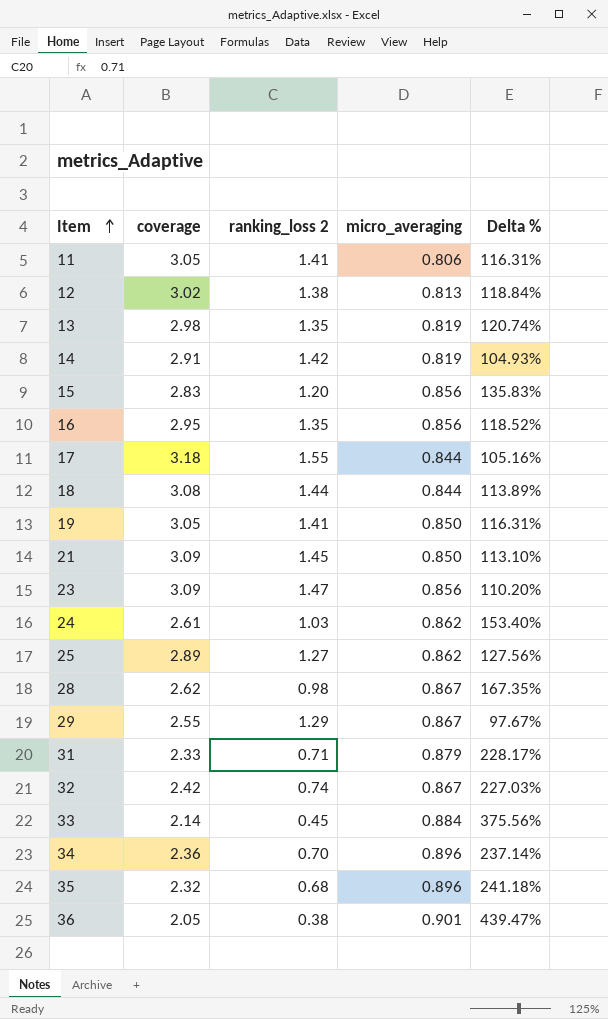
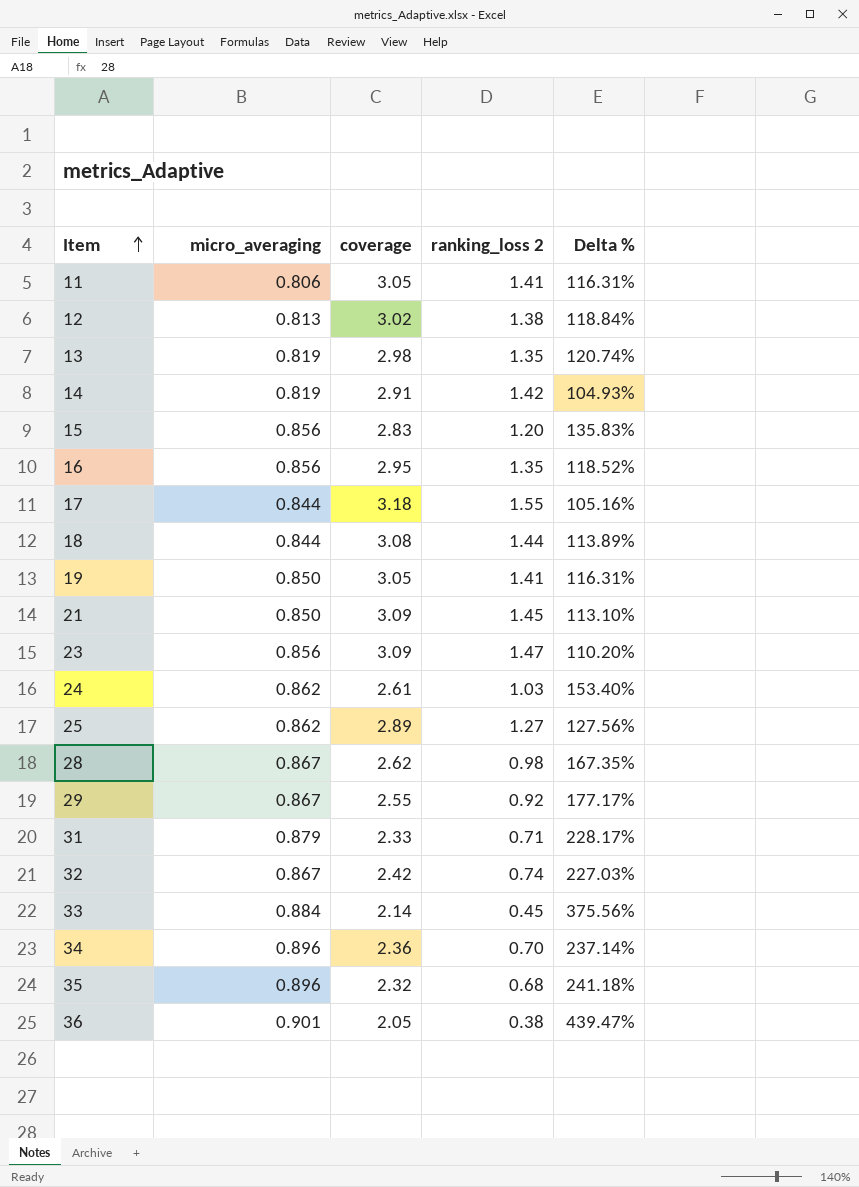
column micro_averaging | position: 4 -> 2
29 | ranking_loss 2: 1.29 -> 0.92
29 | Delta %: 97.67% -> 177.17%

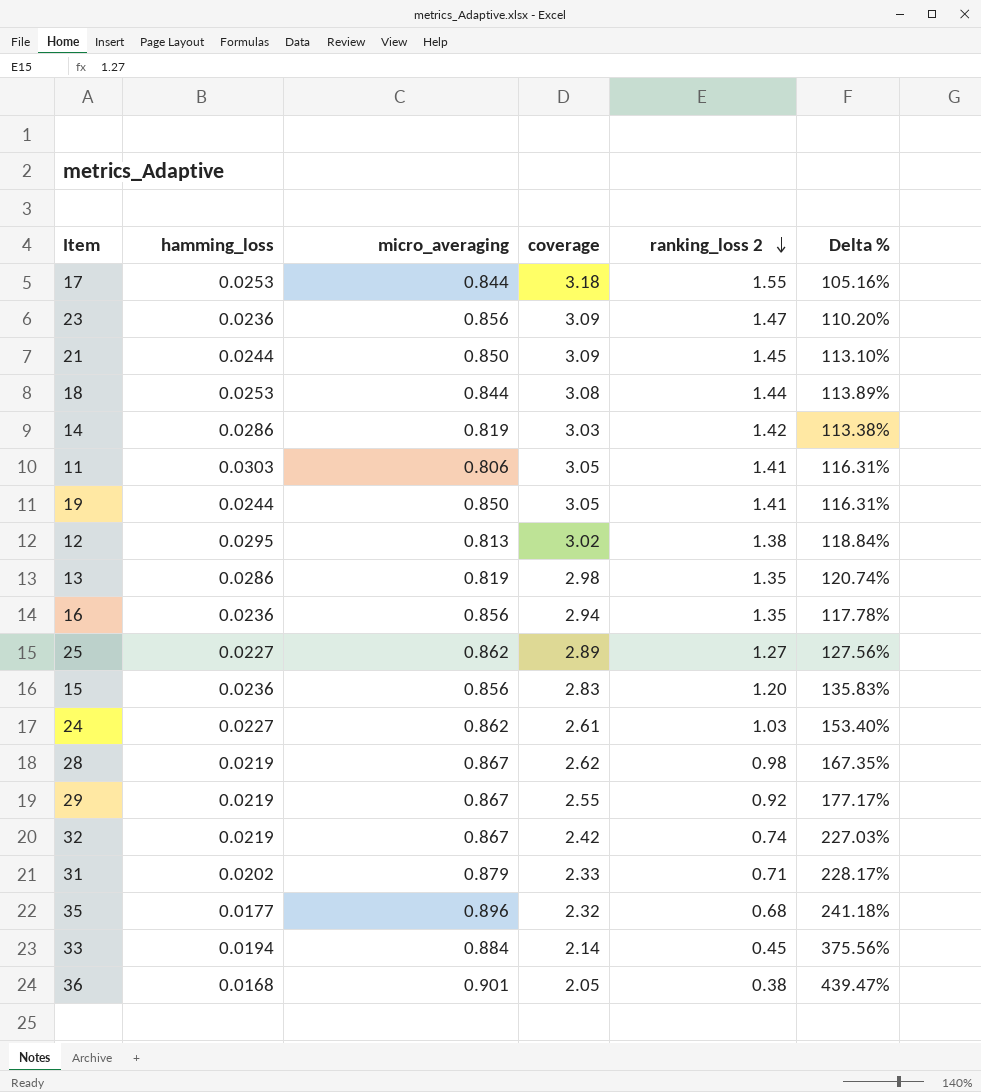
row order: Item ascending -> ranking_loss 2 descending
column hamming_loss | position: none -> 2
row 34: 0.896 | 2.36 | 0.70 | 237.14% -> none
14 | coverage: 2.91 -> 3.03
14 | Delta %: 104.93% -> 113.38%
16 | coverage: 2.95 -> 2.94
16 | Delta %: 118.52% -> 117.78%

